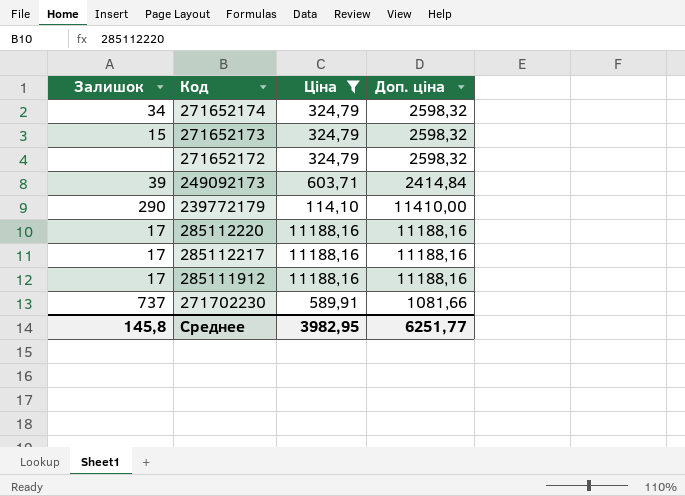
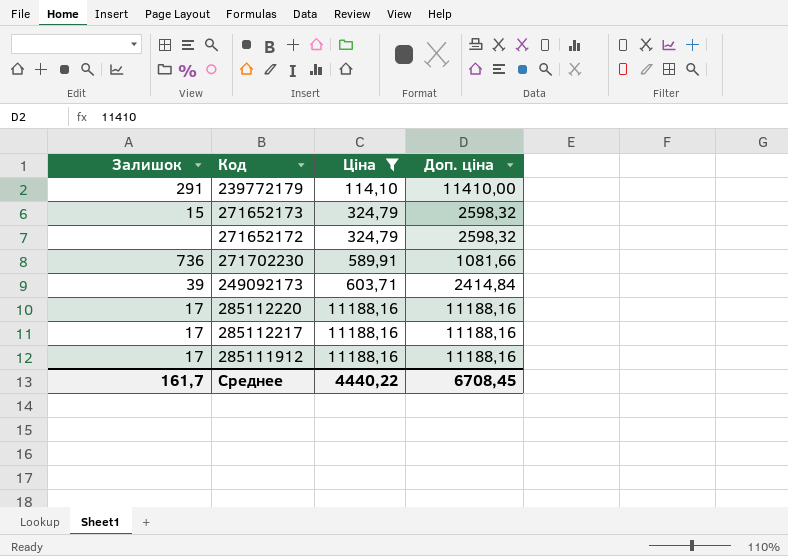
row order: none -> Ціна ascending
row 271652174: 34 | 324,79 | 2598,32 -> none
239772179 | Залишок: 290 -> 291
271702230 | Залишок: 737 -> 736
Среднее | Залишок: 145,8 -> 161,7
Среднее | Ціна: 3982,95 -> 4440,22
Среднее | Доп. ціна: 6251,77 -> 6708,45

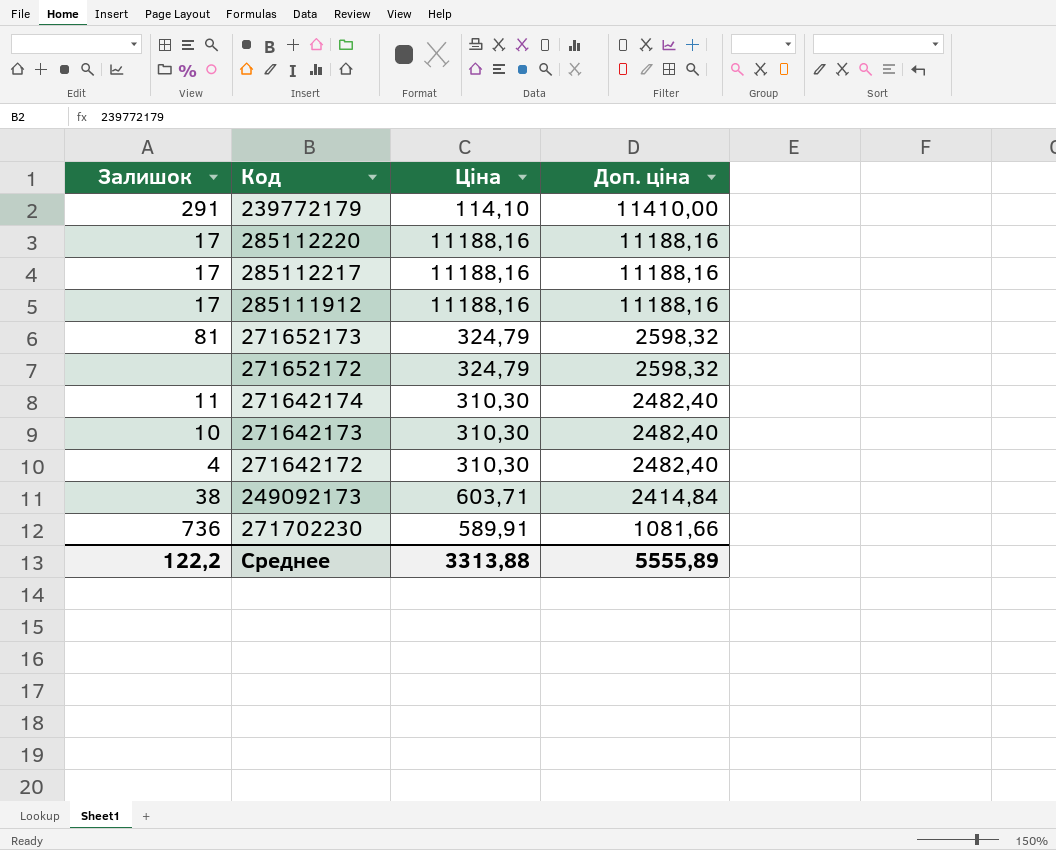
filter: Ціна != 310,30 -> none
row order: Ціна ascending -> Доп. ціна descending
271652173 | Залишок: 15 -> 81
249092173 | Залишок: 39 -> 38
Среднее | Залишок: 161,7 -> 122,2
Среднее | Ціна: 4440,22 -> 3313,88
Среднее | Доп. ціна: 6708,45 -> 5555,89

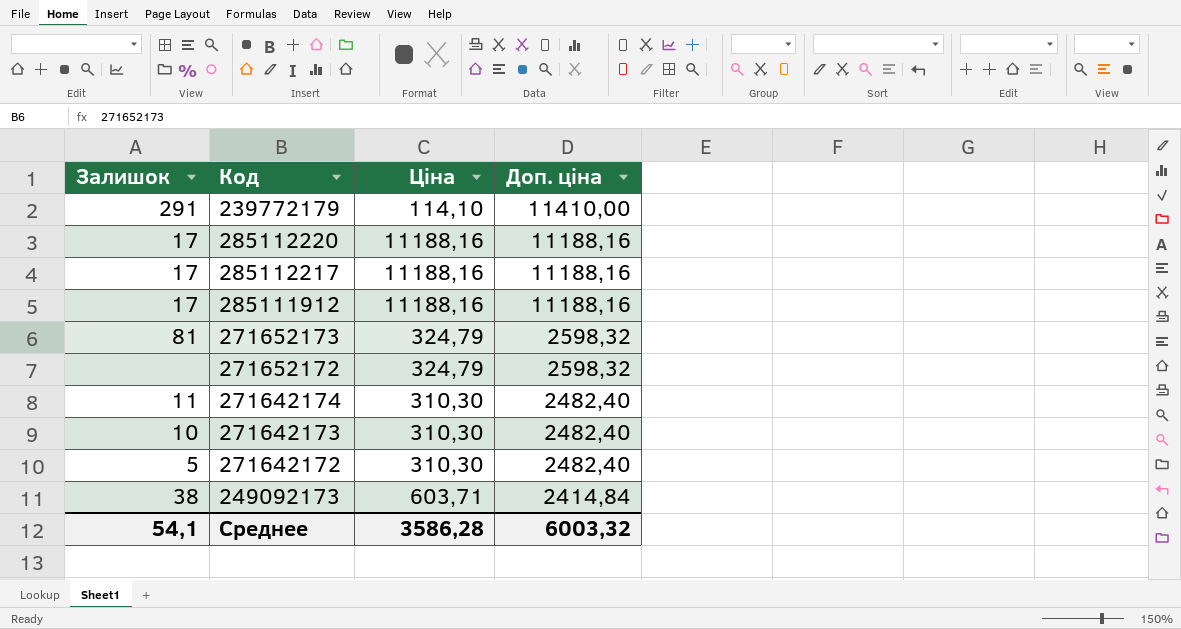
row 271702230: 736 | 589,91 | 1081,66 -> none
271642172 | Залишок: 4 -> 5
Среднее | Залишок: 122,2 -> 54,1
Среднее | Ціна: 3313,88 -> 3586,28
Среднее | Доп. ціна: 5555,89 -> 6003,32

